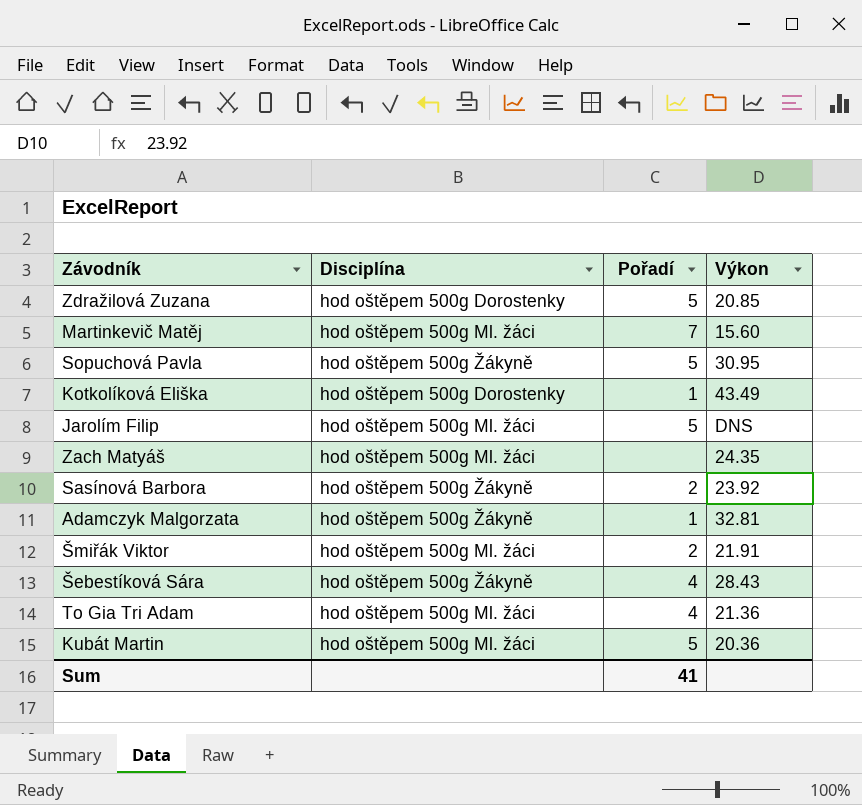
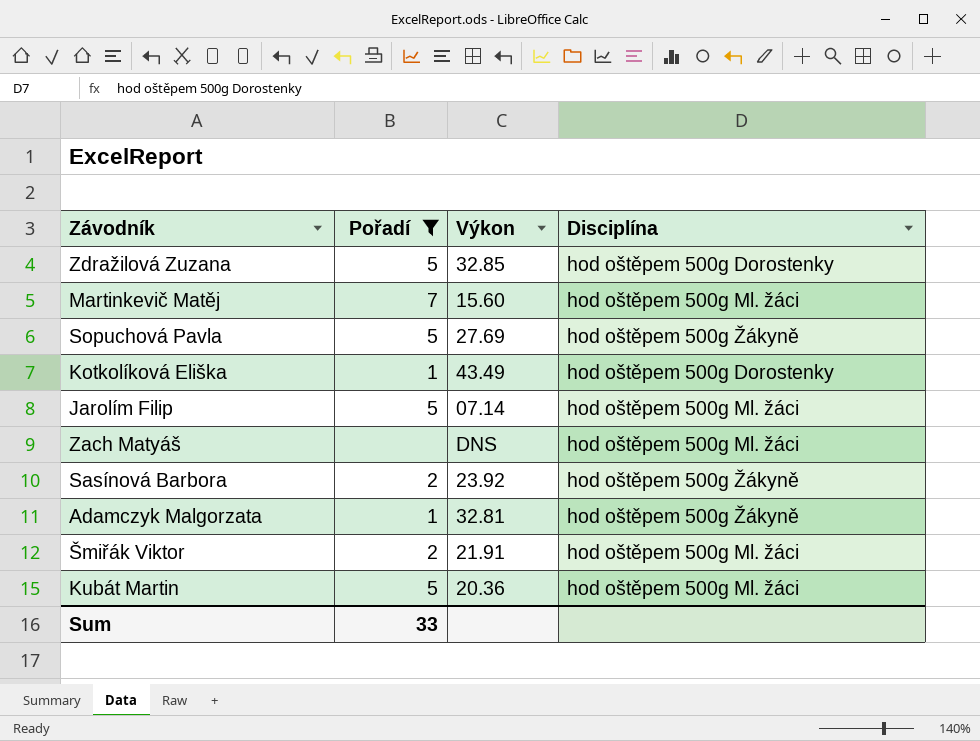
filter: none -> Pořadí != 4
column Disciplína | position: 2 -> 4
Zdražilová Zuzana | Výkon: 20.85 -> 32.85
Sopuchová Pavla | Výkon: 30.95 -> 27.69
Jarolím Filip | Výkon: DNS -> 07.14
Zach Matyáš | Výkon: 24.35 -> DNS
Sum | Pořadí: 41 -> 33

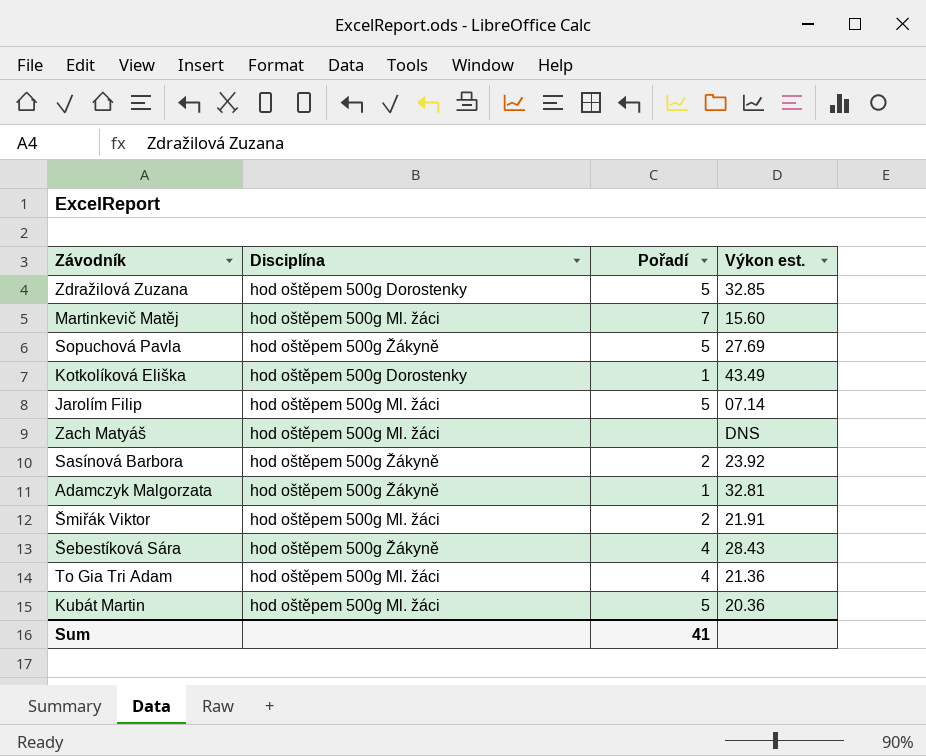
filter: Pořadí != 4 -> none
column Disciplína | position: 4 -> 2
column name: Výkon -> Výkon est.
Sum | Pořadí: 33 -> 41

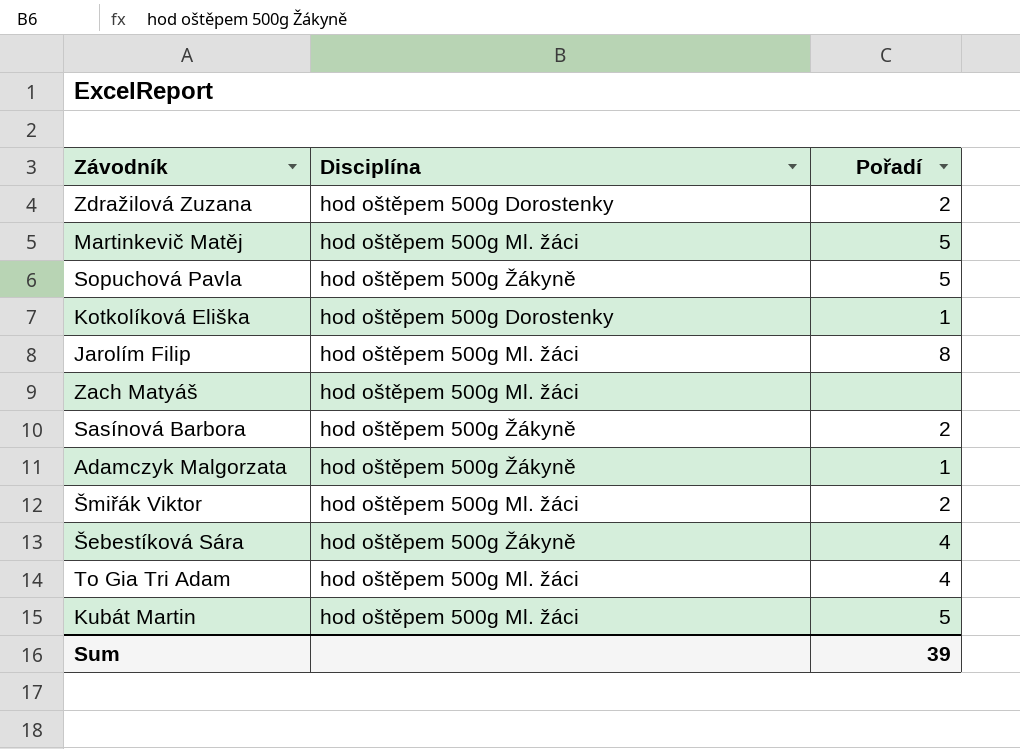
column Výkon est. | position: 4 -> none
Zdražilová Zuzana | Pořadí: 5 -> 2
Martinkevič Matěj | Pořadí: 7 -> 5
Jarolím Filip | Pořadí: 5 -> 8
Sum | Pořadí: 41 -> 39

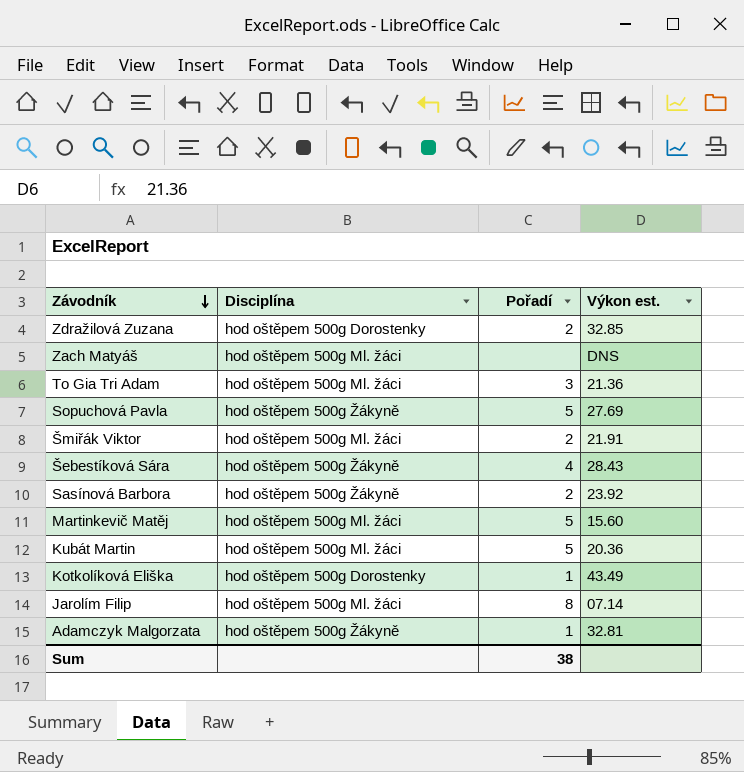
row order: none -> Závodník descending
column Výkon est. | position: none -> 4
To Gia Tri Adam | Pořadí: 4 -> 3
Sum | Pořadí: 39 -> 38

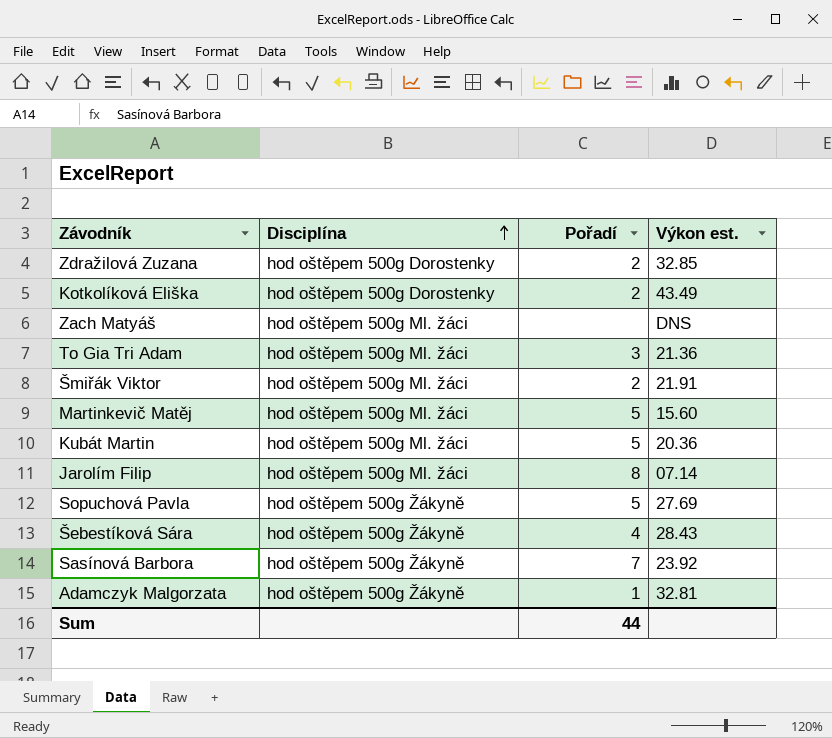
row order: Závodník descending -> Disciplína ascending
Kotkolíková Eliška | Pořadí: 1 -> 2
Sasínová Barbora | Pořadí: 2 -> 7
Sum | Pořadí: 38 -> 44

